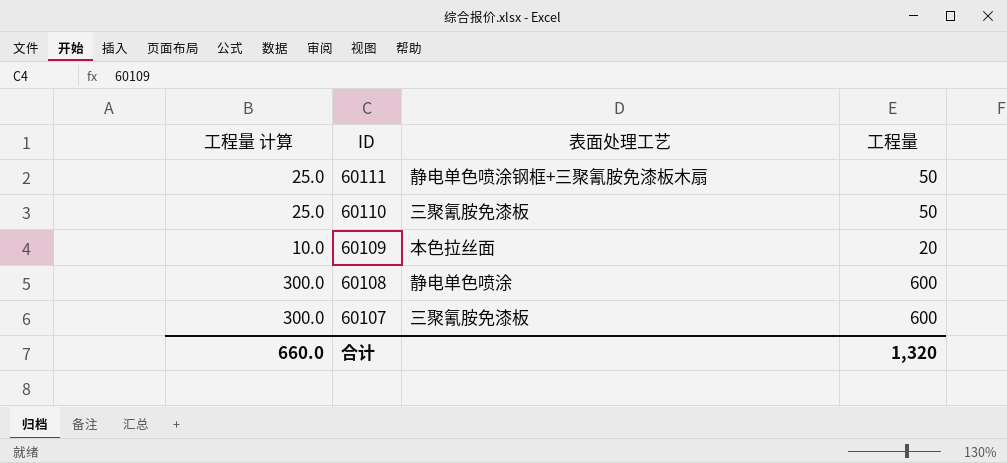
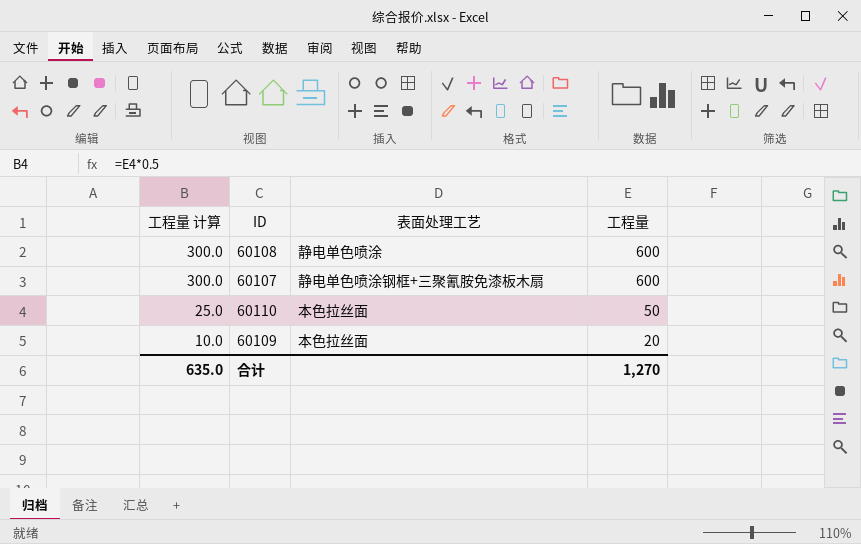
row order: ID descending -> 工程量 计算 descending
row 60111: 25.0 | 静电单色喷涂钢框+三聚氰胺免漆板木扇 | 50 -> none
60107 | 表面处理工艺: 三聚氰胺免漆板 -> 静电单色喷涂钢框+三聚氰胺免漆板木扇
60110 | 表面处理工艺: 三聚氰胺免漆板 -> 本色拉丝面
合计 | 工程量 计算: 660.0 -> 635.0
合计 | 工程量: 1,320 -> 1,270

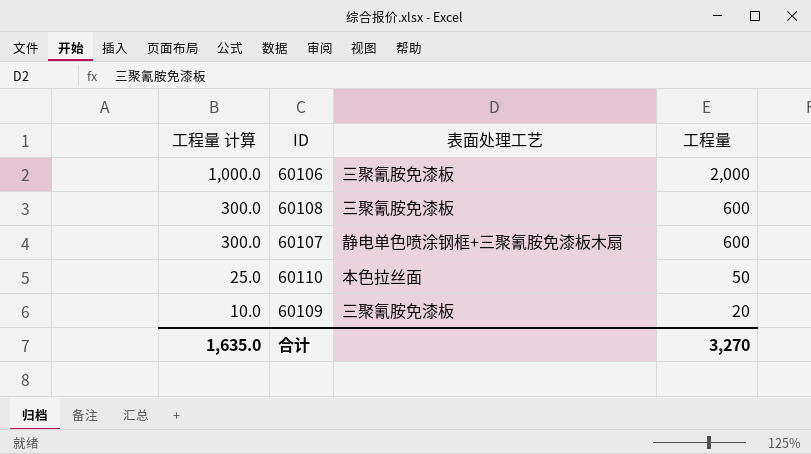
row 60106: none -> 1,000.0 | 三聚氰胺免漆板 | 2,000
60108 | 表面处理工艺: 静电单色喷涂 -> 三聚氰胺免漆板
60109 | 表面处理工艺: 本色拉丝面 -> 三聚氰胺免漆板
合计 | 工程量 计算: 635.0 -> 1,635.0
合计 | 工程量: 1,270 -> 3,270

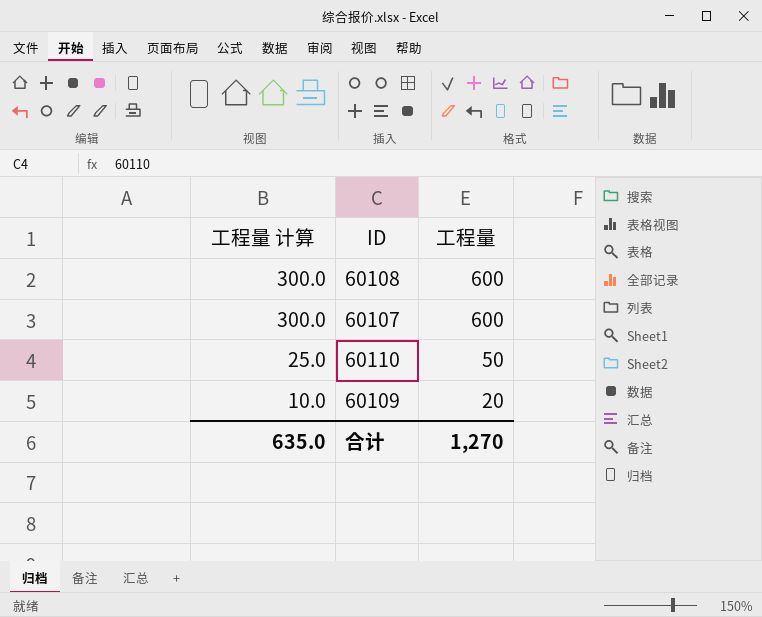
column 表面处理工艺 | position: 3 -> none
row 60106: 1,000.0 | 三聚氰胺免漆板 | 2,000 -> none
合计 | 工程量 计算: 1,635.0 -> 635.0
合计 | 工程量: 3,270 -> 1,270

